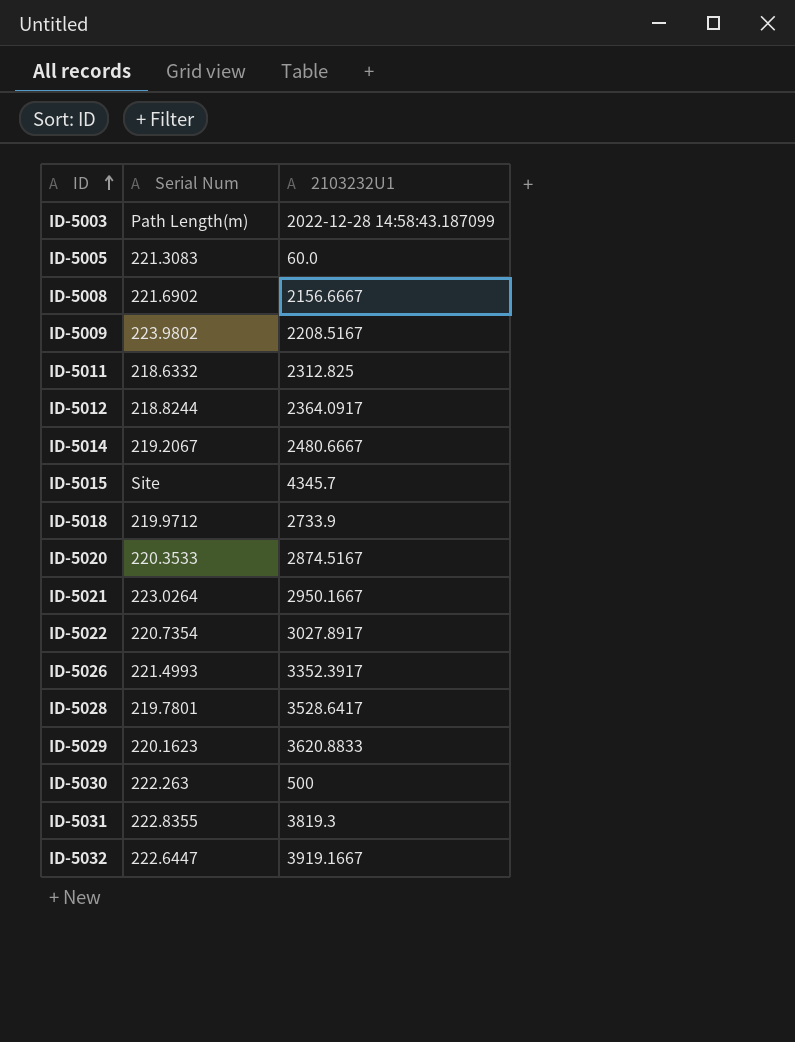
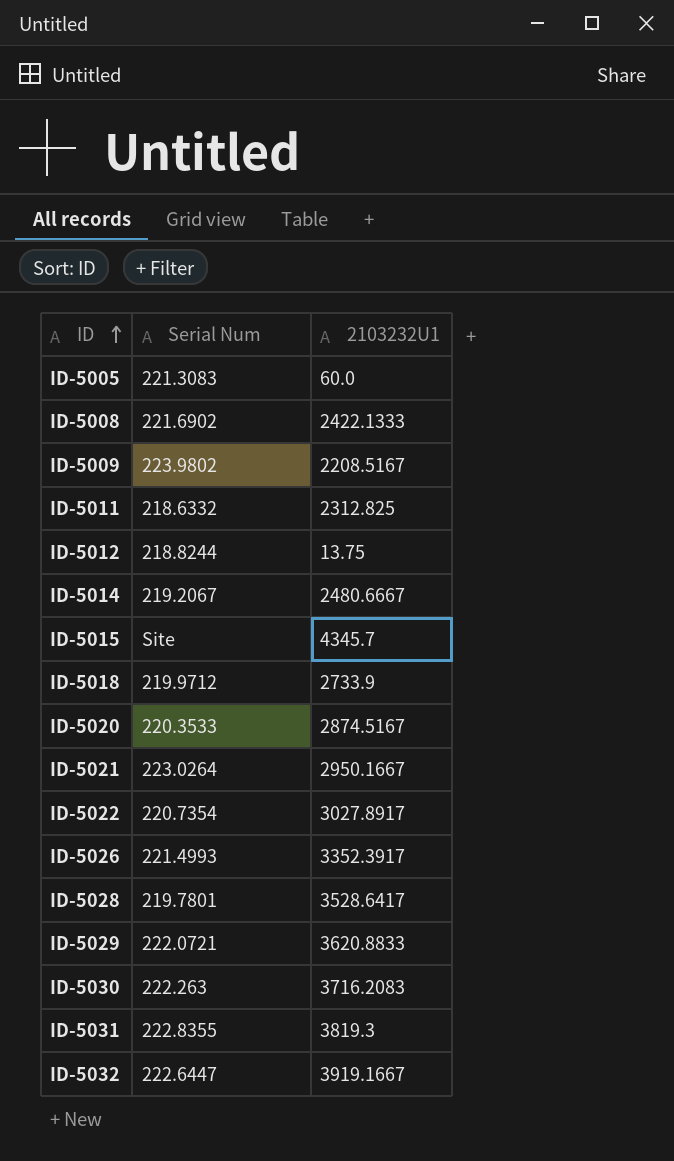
row ID-5003: Path Length(m) | 2022-12-28 14:58:43.187099 -> none
ID-5008 | 2103232U1: 2156.6667 -> 2422.1333
ID-5012 | 2103232U1: 2364.0917 -> 13.75
ID-5029 | Serial Num: 220.1623 -> 222.0721
ID-5030 | 2103232U1: 500 -> 3716.2083

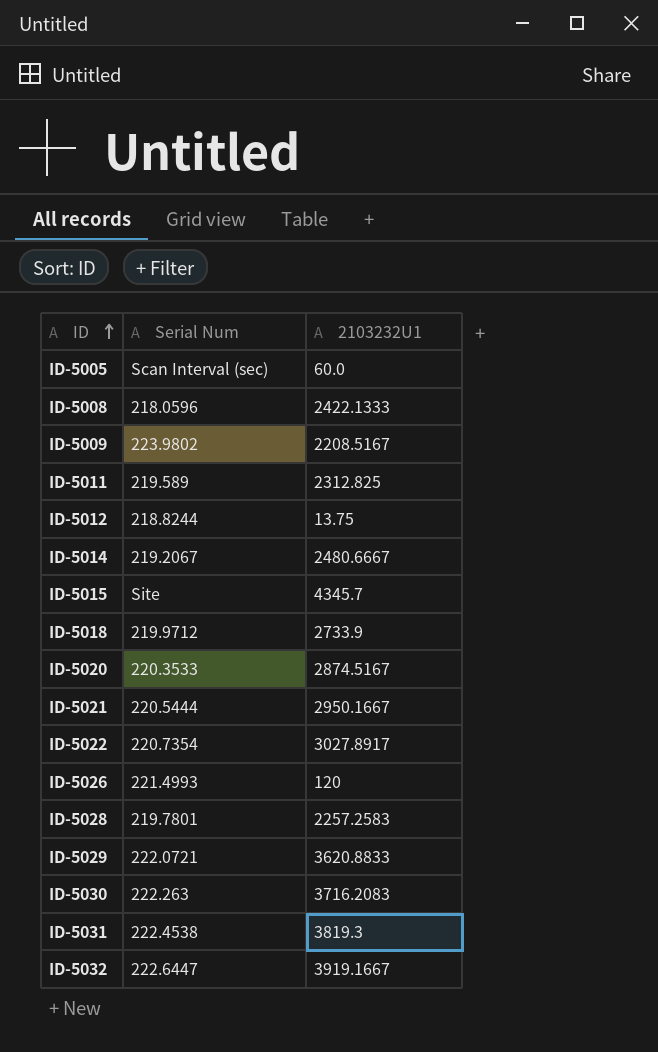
ID-5005 | Serial Num: 221.3083 -> Scan Interval (sec)
ID-5008 | Serial Num: 221.6902 -> 218.0596
ID-5011 | Serial Num: 218.6332 -> 219.589
ID-5021 | Serial Num: 223.0264 -> 220.5444
ID-5026 | 2103232U1: 3352.3917 -> 120
ID-5028 | 2103232U1: 3528.6417 -> 2257.2583
ID-5031 | Serial Num: 222.8355 -> 222.4538

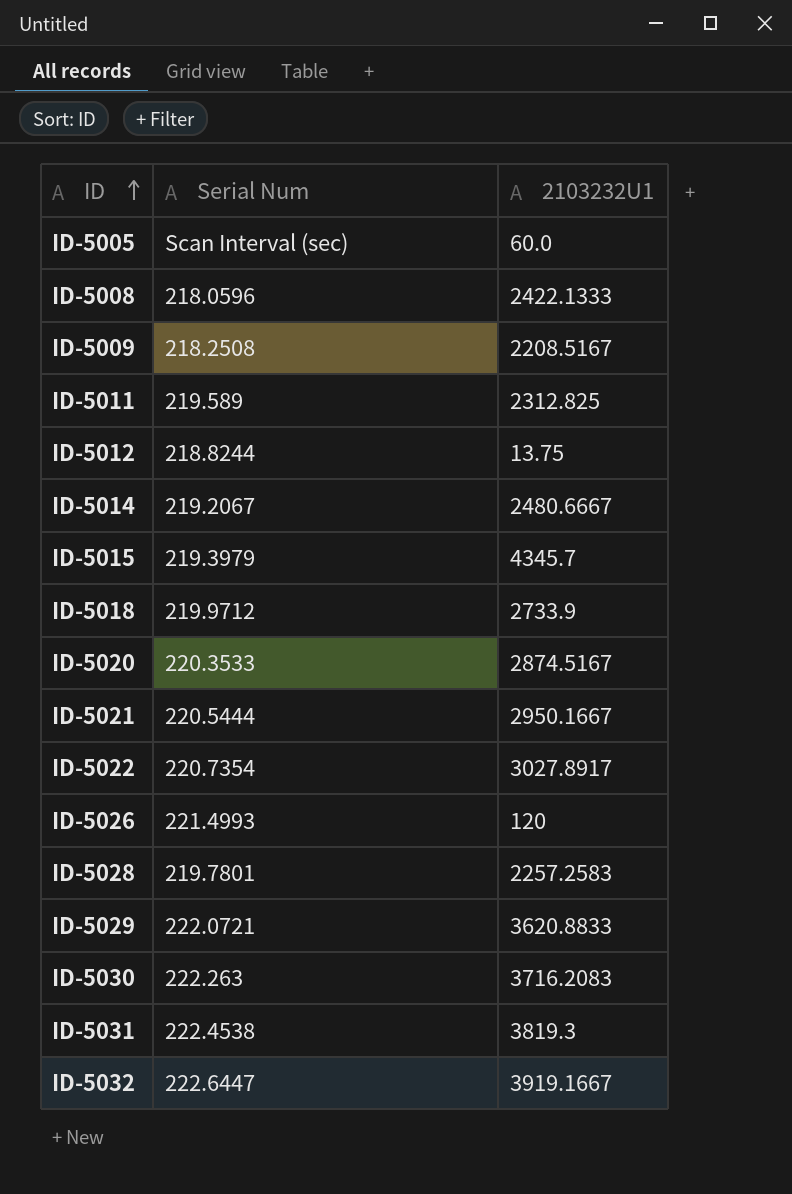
ID-5009 | Serial Num: 223.9802 -> 218.2508
ID-5015 | Serial Num: Site -> 219.3979

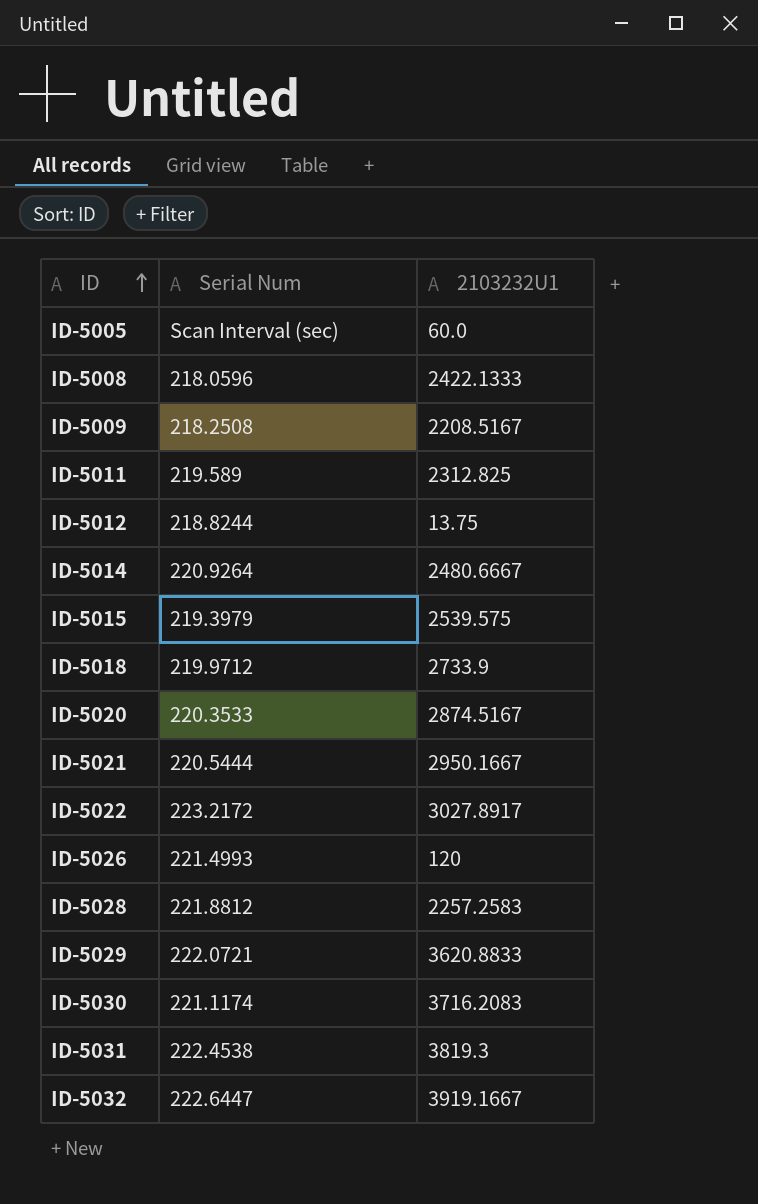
ID-5014 | Serial Num: 219.2067 -> 220.9264
ID-5015 | 2103232U1: 4345.7 -> 2539.575
ID-5022 | Serial Num: 220.7354 -> 223.2172
ID-5028 | Serial Num: 219.7801 -> 221.8812
ID-5030 | Serial Num: 222.263 -> 221.1174

